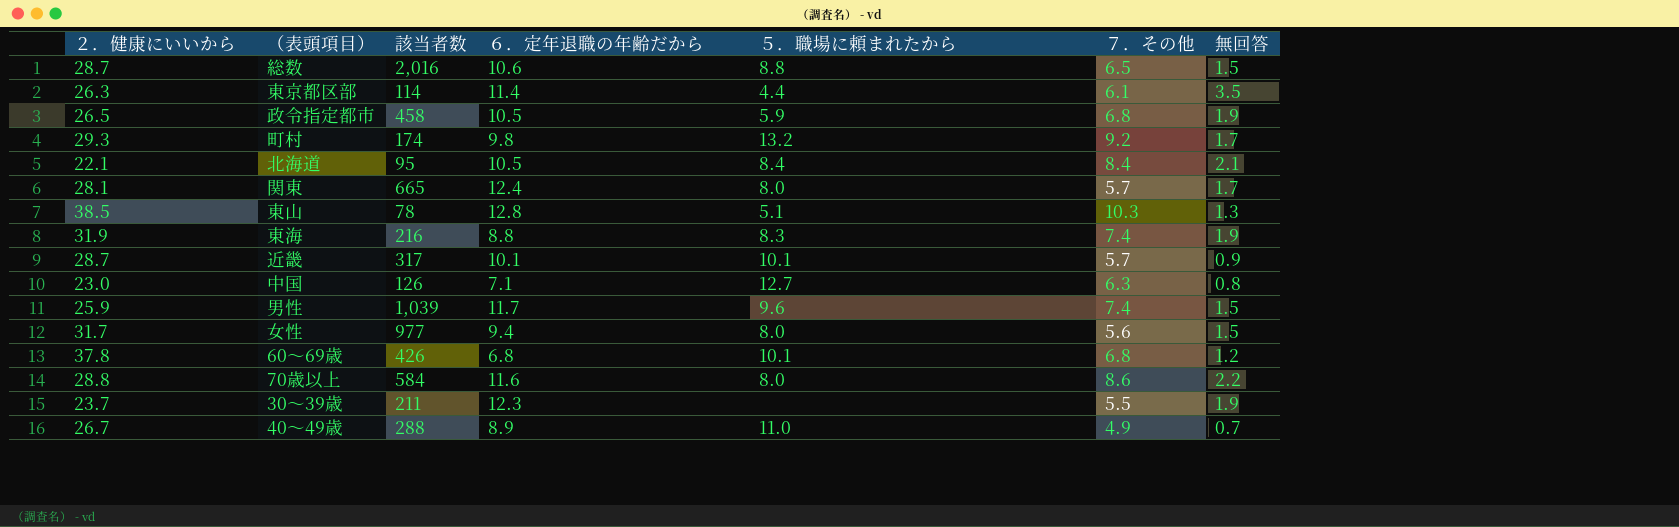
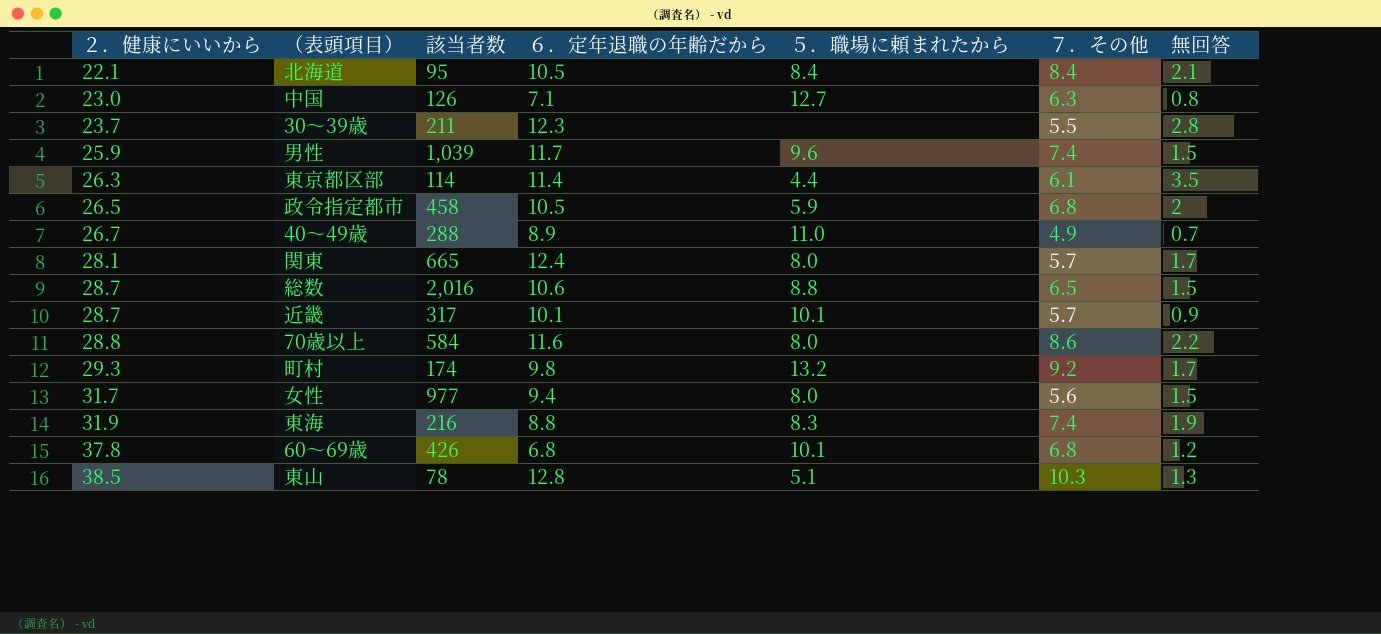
row order: none -> ２．健康にいいから ascending
30～39歳 | 無回答: 1.9 -> 2.8
政令指定都市 | 無回答: 1.9 -> 2

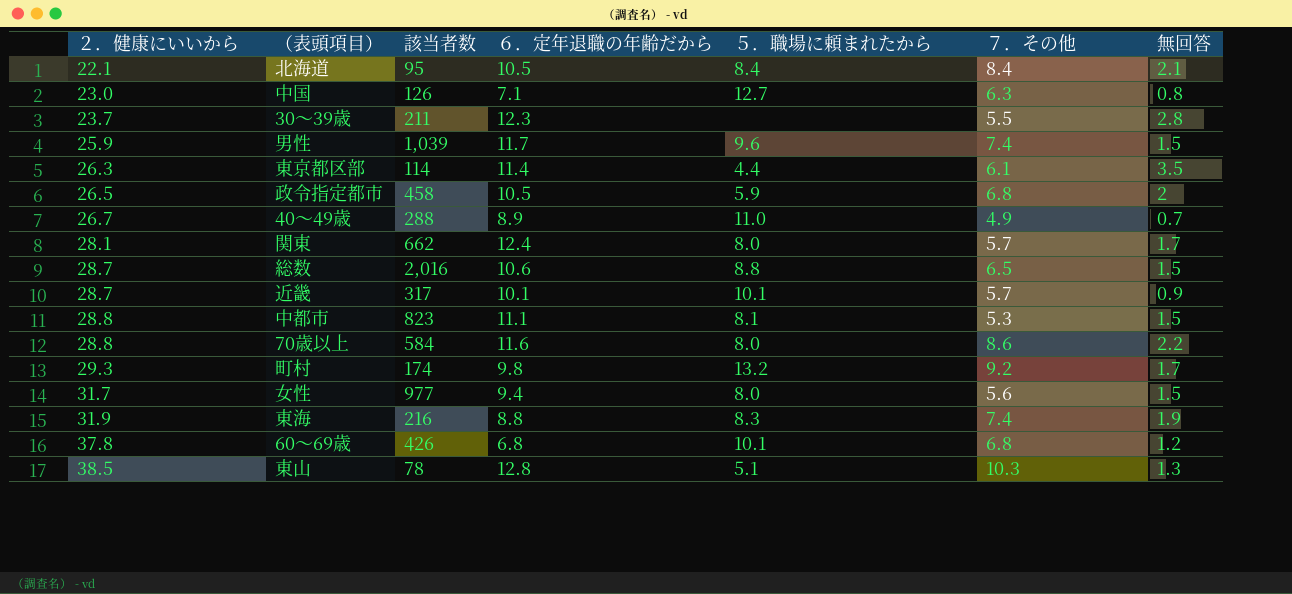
関東 | 該当者数: 665 -> 662
row 中都市: none -> 28.8 | 823 | 11.1 | 8.1 | 5.3 | 1.5

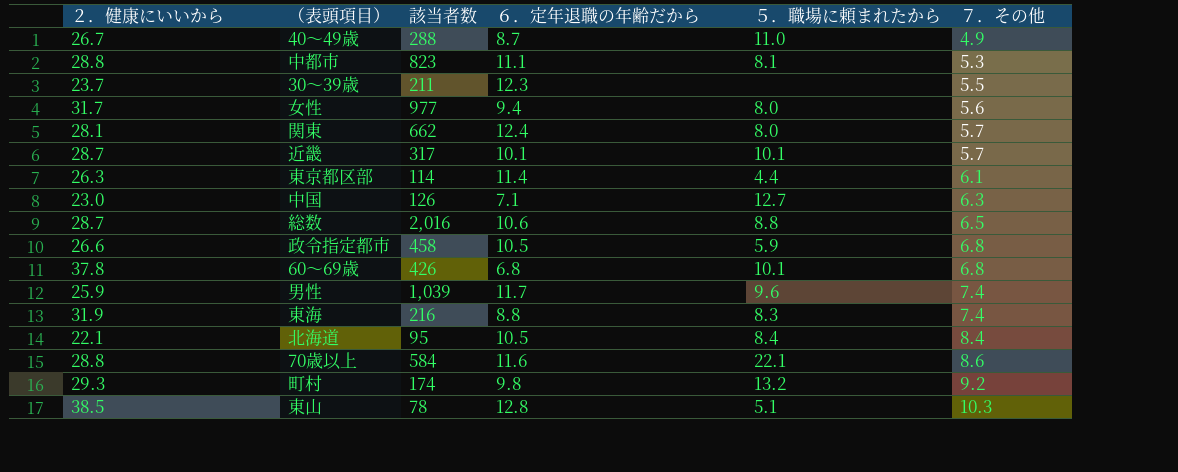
row order: ２．健康にいいから ascending -> ７．その他 ascending
column 無回答 | position: 7 -> none
40～49歳 | ６．定年退職の年齢だから: 8.9 -> 8.7
政令指定都市 | ２．健康にいいから: 26.5 -> 26.6
70歳以上 | ５．職場に頼まれたから: 8.0 -> 22.1

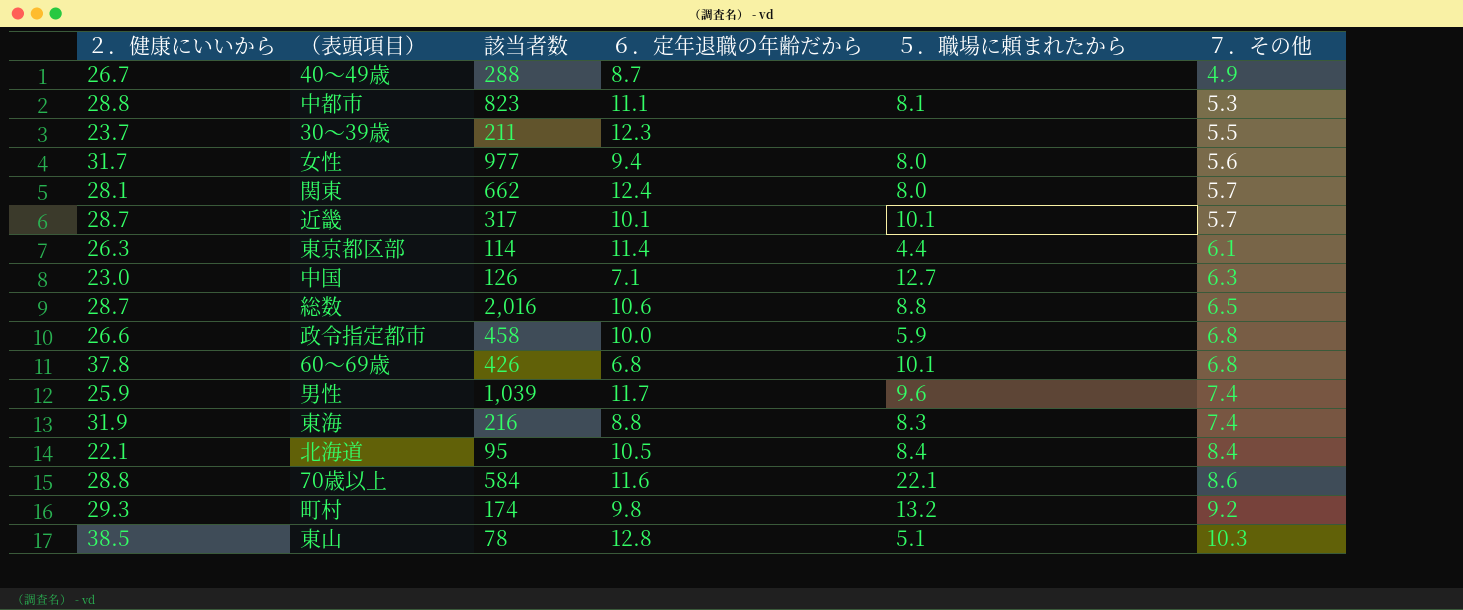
40～49歳 | ５．職場に頼まれたから: 11.0 -> none
政令指定都市 | ６．定年退職の年齢だから: 10.5 -> 10.0

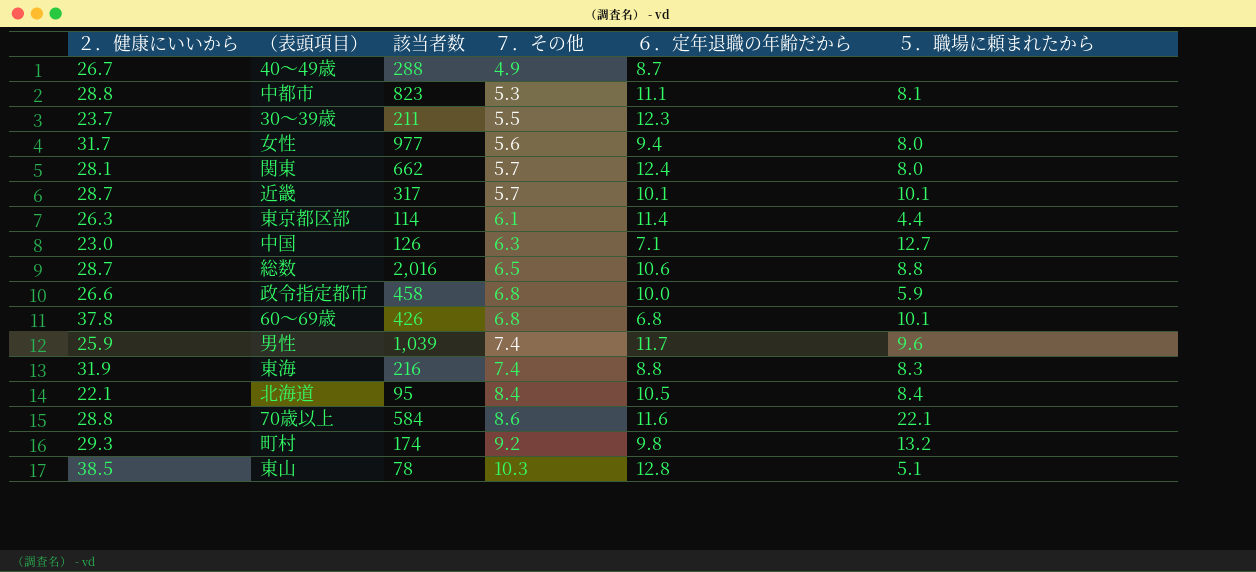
column ７．その他 | position: 6 -> 4

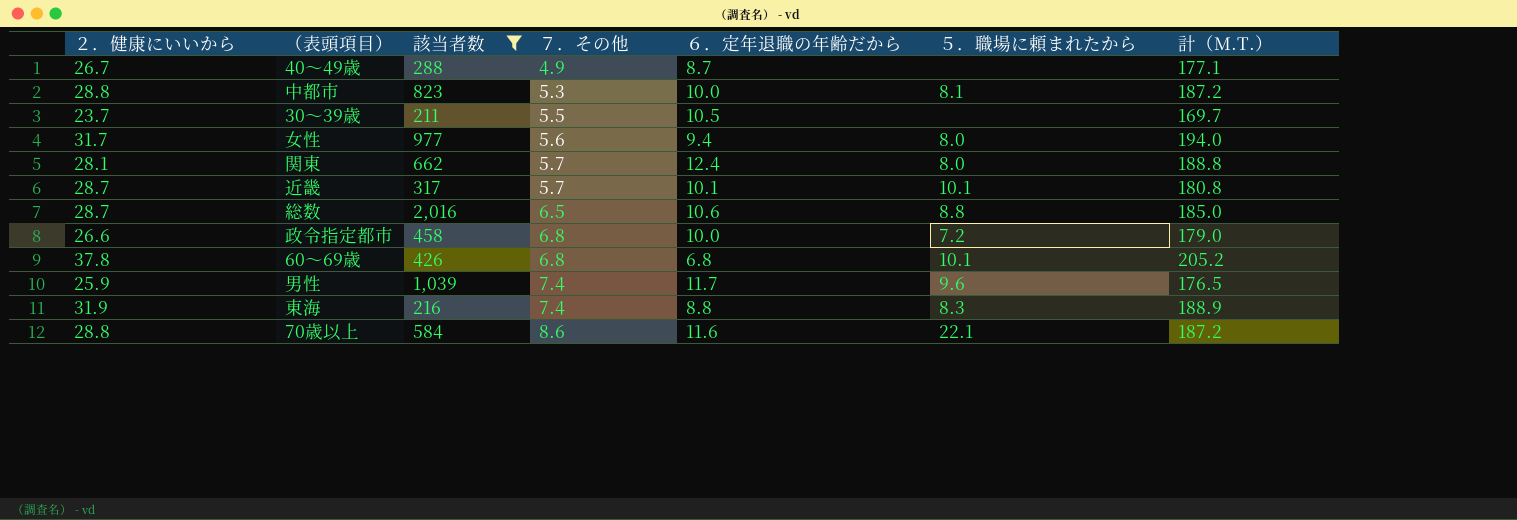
filter: none -> 該当者数 >= 211
column 計（M.T.） | position: none -> 7
中都市 | ６．定年退職の年齢だから: 11.1 -> 10.0
30～39歳 | ６．定年退職の年齢だから: 12.3 -> 10.5
政令指定都市 | ５．職場に頼まれたから: 5.9 -> 7.2

